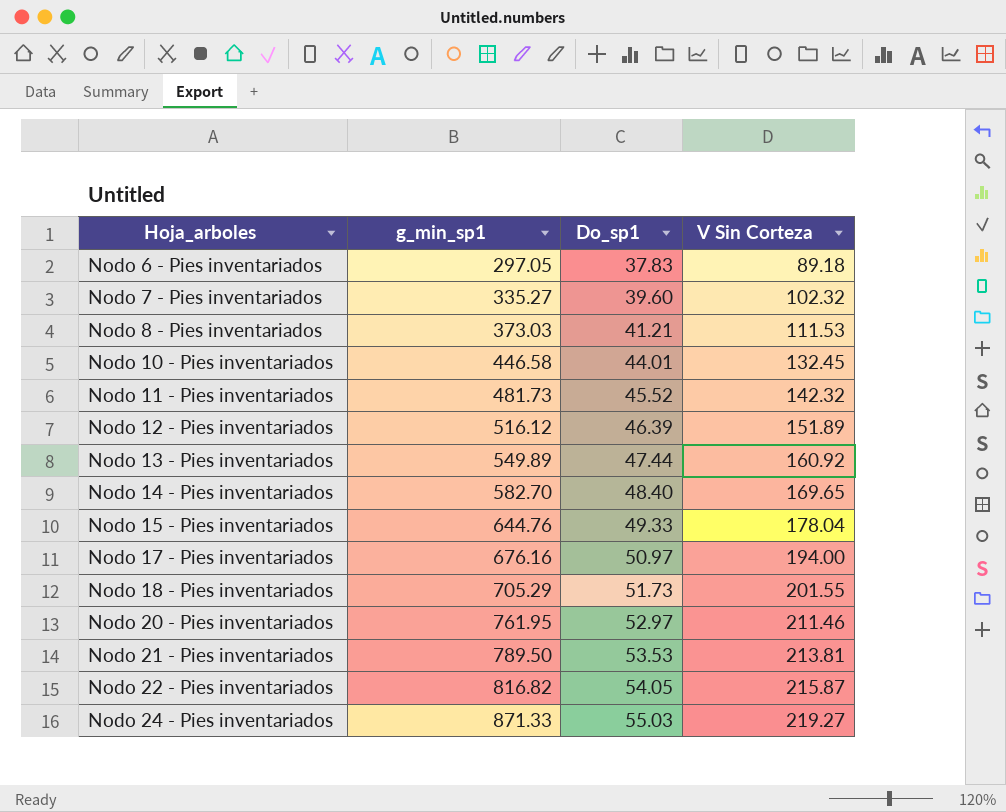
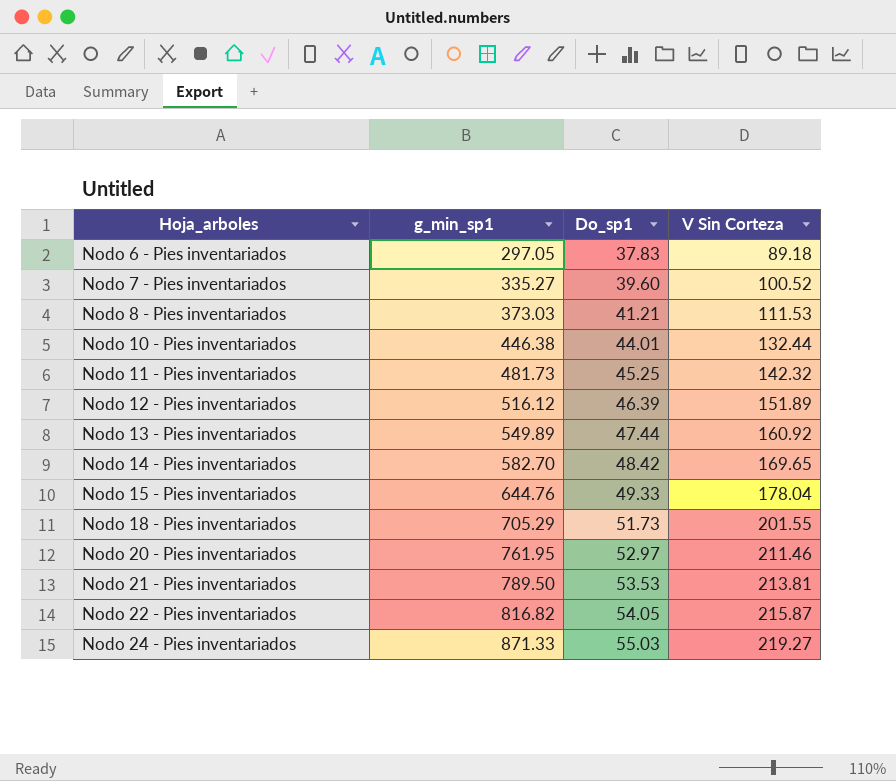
row Nodo 17 - Pies inventariados: 676.16 | 50.97 | 194.00 -> none
Nodo 7 - Pies inventariados | V Sin Corteza: 102.32 -> 100.52
Nodo 10 - Pies inventariados | g_min_sp1: 446.58 -> 446.38
Nodo 10 - Pies inventariados | V Sin Corteza: 132.45 -> 132.44
Nodo 11 - Pies inventariados | Do_sp1: 45.52 -> 45.25
Nodo 14 - Pies inventariados | Do_sp1: 48.40 -> 48.42

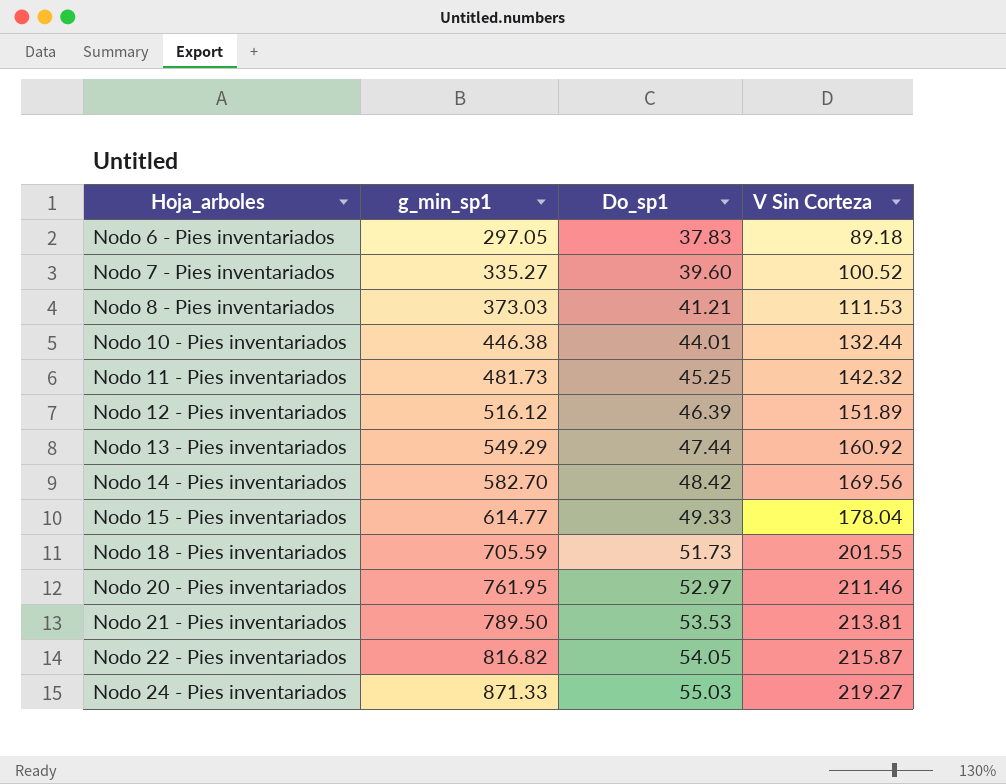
Nodo 13 - Pies inventariados | g_min_sp1: 549.89 -> 549.29
Nodo 14 - Pies inventariados | V Sin Corteza: 169.65 -> 169.56
Nodo 15 - Pies inventariados | g_min_sp1: 644.76 -> 614.77
Nodo 18 - Pies inventariados | g_min_sp1: 705.29 -> 705.59

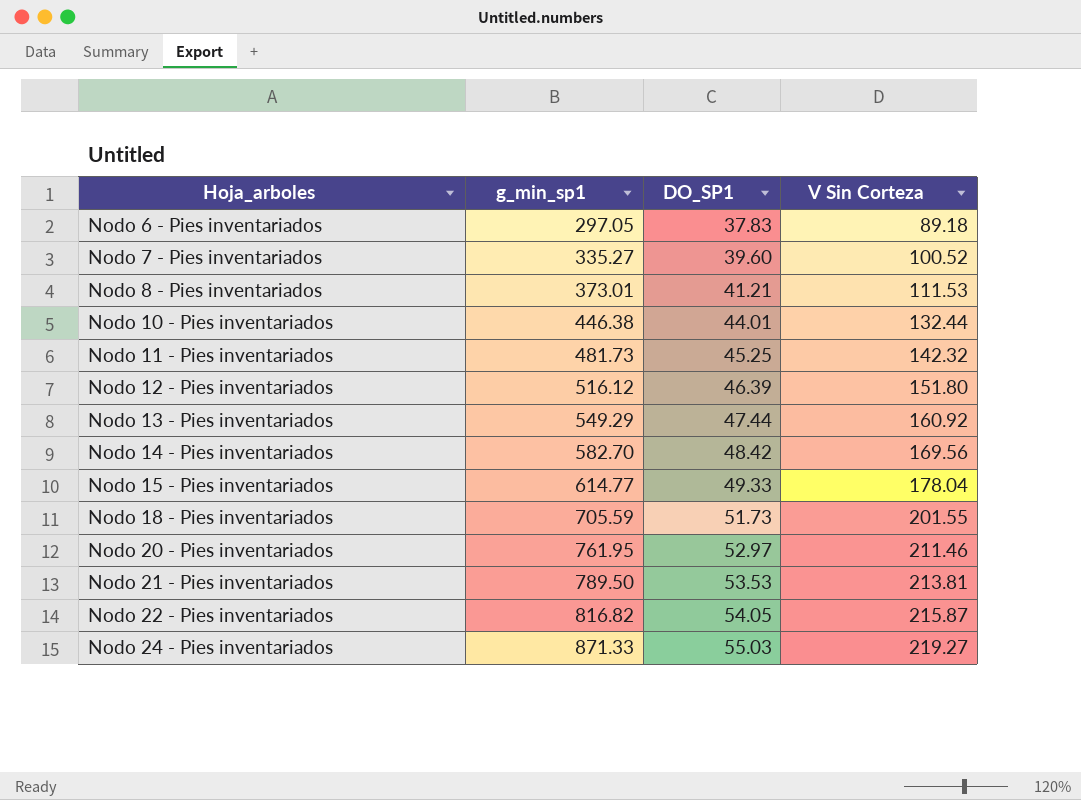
column name: Do_sp1 -> DO_SP1
Nodo 8 - Pies inventariados | g_min_sp1: 373.03 -> 373.01
Nodo 12 - Pies inventariados | V Sin Corteza: 151.89 -> 151.80

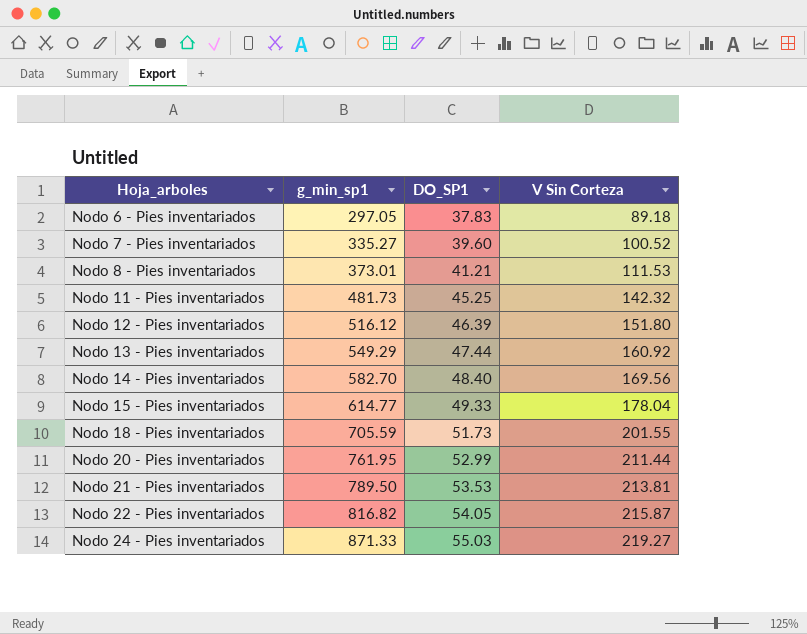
row Nodo 10 - Pies inventariados: 446.38 | 44.01 | 132.44 -> none
Nodo 14 - Pies inventariados | DO_SP1: 48.42 -> 48.40
Nodo 20 - Pies inventariados | DO_SP1: 52.97 -> 52.99
Nodo 20 - Pies inventariados | V Sin Corteza: 211.46 -> 211.44

